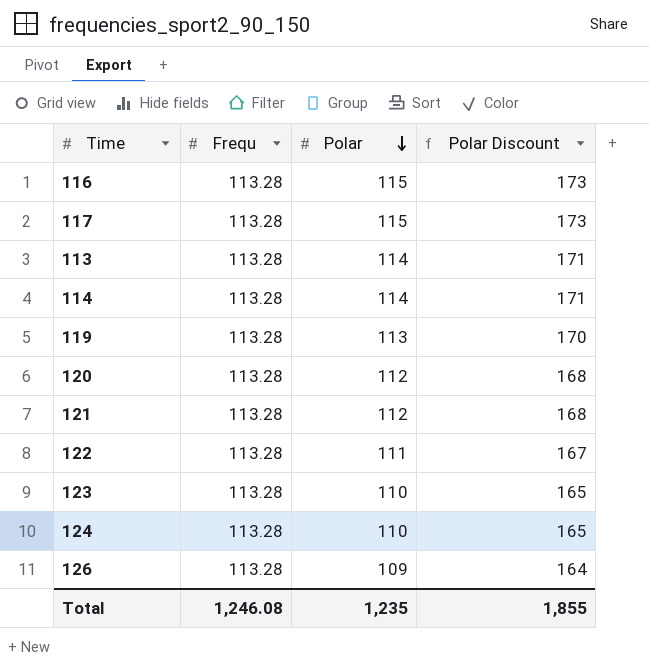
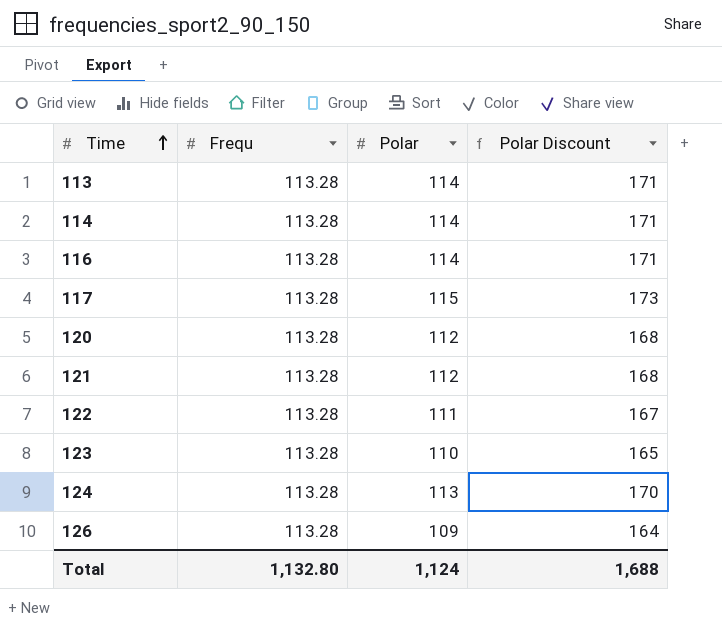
row order: Polar descending -> Time ascending
row 119: 113.28 | 113 | 170 -> none
116 | Polar: 115 -> 114
116 | Polar Discount: 173 -> 171
124 | Polar: 110 -> 113
124 | Polar Discount: 165 -> 170
Total | Frequ: 1,246.08 -> 1,132.80
Total | Polar: 1,235 -> 1,124
Total | Polar Discount: 1,855 -> 1,688

